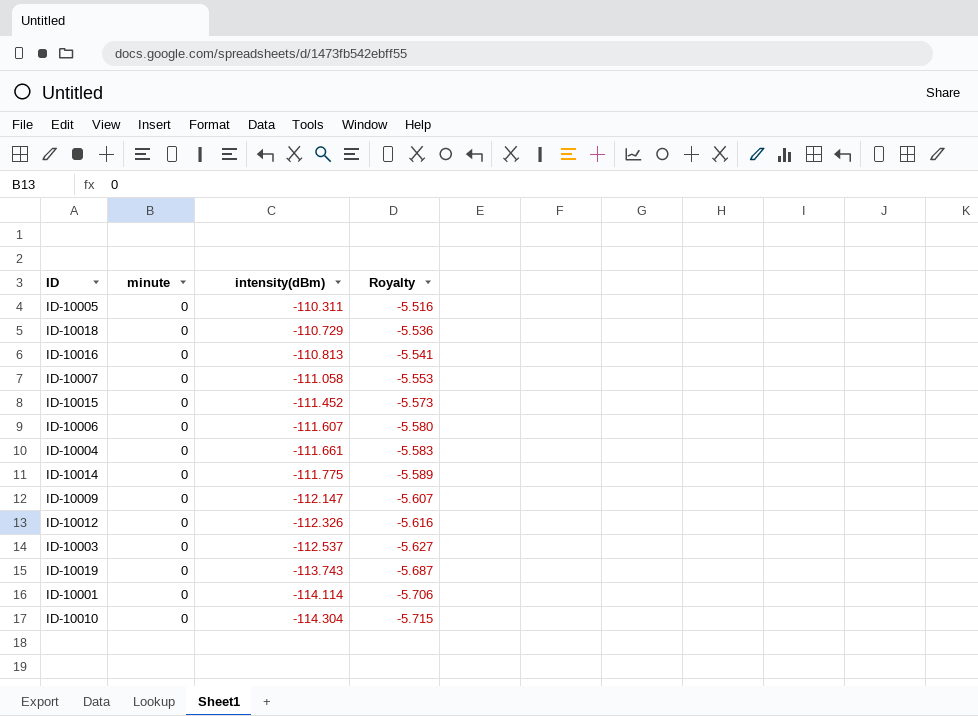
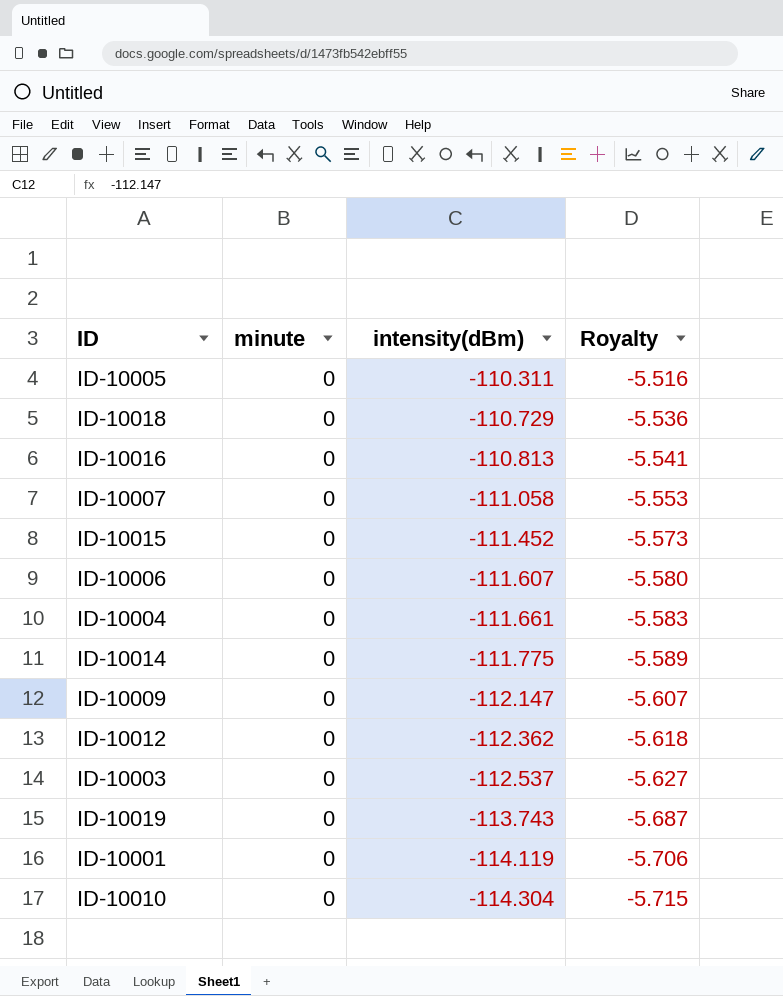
ID-10012 | intensity(dBm): -112.326 -> -112.362
ID-10012 | Royalty: -5.616 -> -5.618
ID-10001 | intensity(dBm): -114.114 -> -114.119

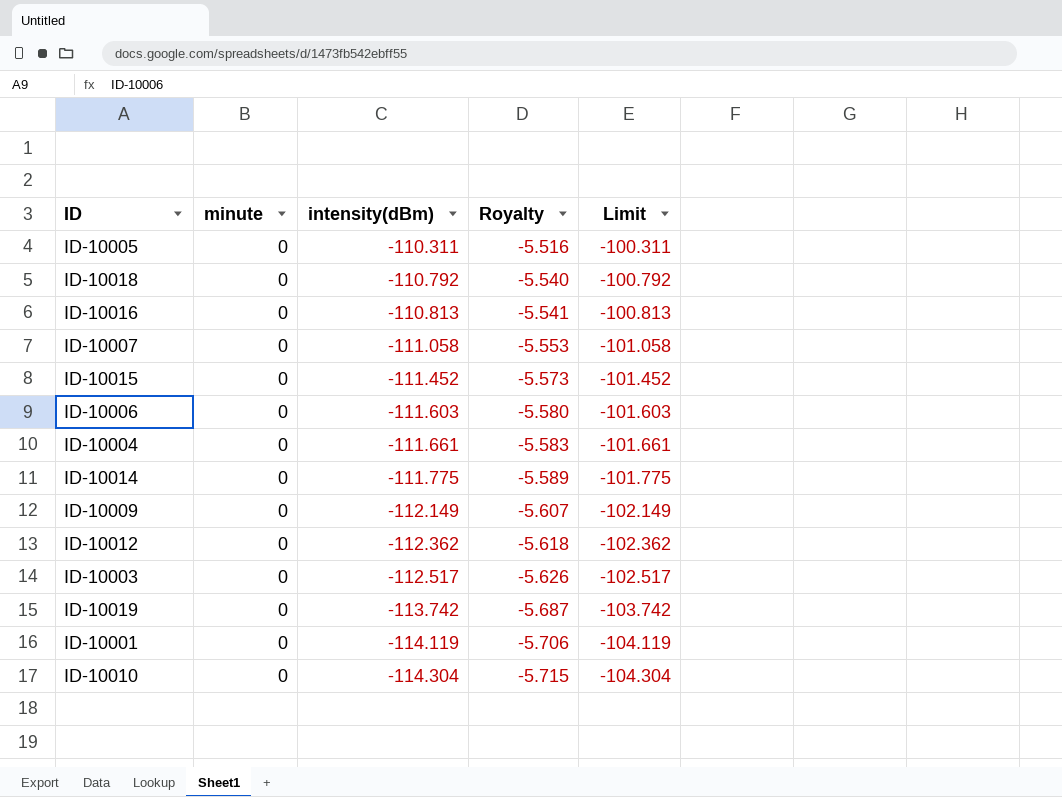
column Limit | formula: none -> [intensity(dBm)] + 10
ID-10018 | intensity(dBm): -110.729 -> -110.792
ID-10018 | Royalty: -5.536 -> -5.540
ID-10006 | intensity(dBm): -111.607 -> -111.603
ID-10009 | intensity(dBm): -112.147 -> -112.149
ID-10003 | intensity(dBm): -112.537 -> -112.517
ID-10003 | Royalty: -5.627 -> -5.626
ID-10019 | intensity(dBm): -113.743 -> -113.742

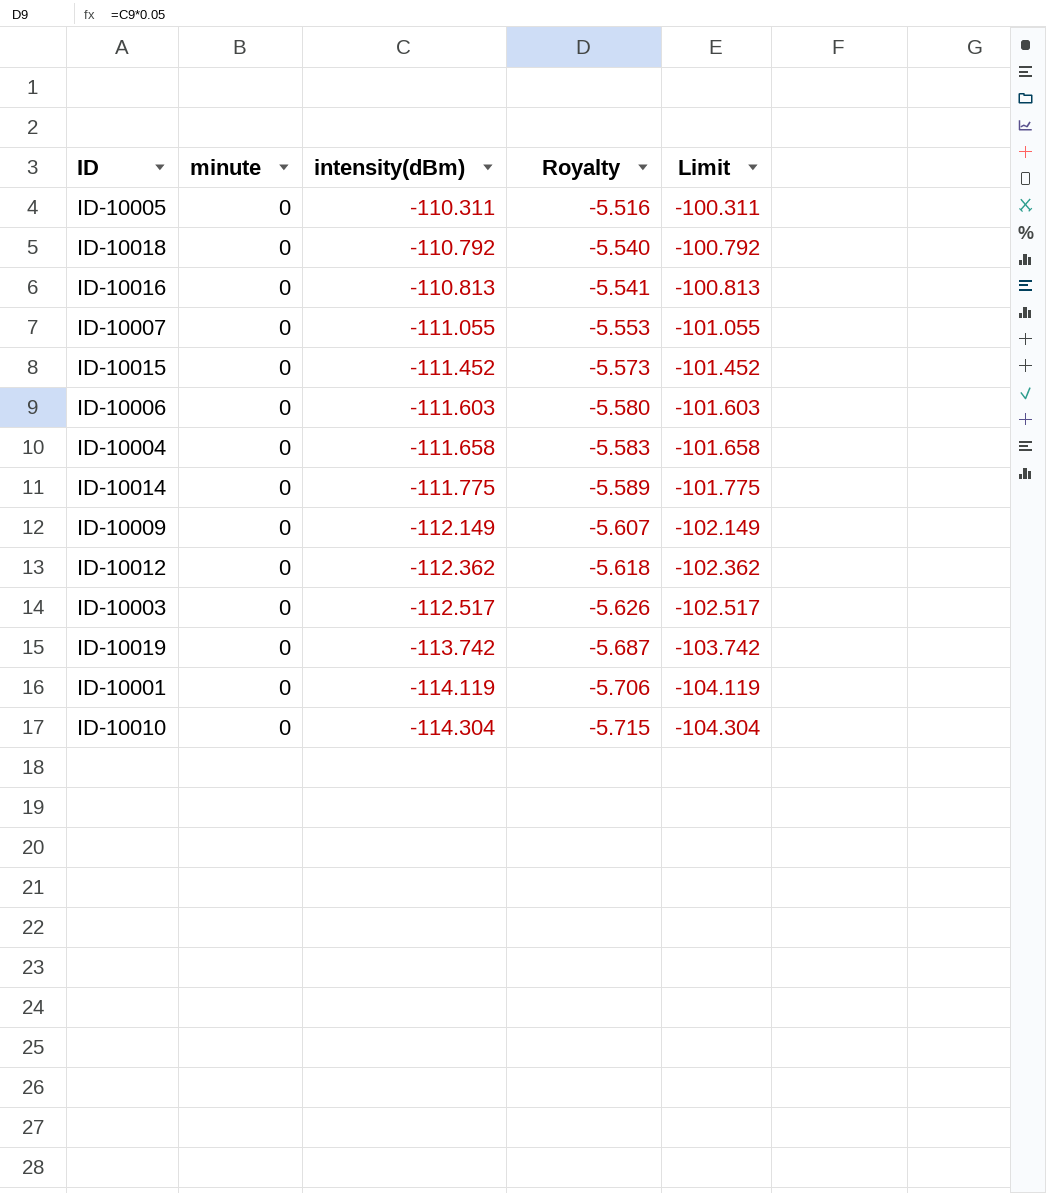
ID-10007 | intensity(dBm): -111.058 -> -111.055
ID-10007 | Limit: -101.058 -> -101.055
ID-10004 | intensity(dBm): -111.661 -> -111.658
ID-10004 | Limit: -101.661 -> -101.658

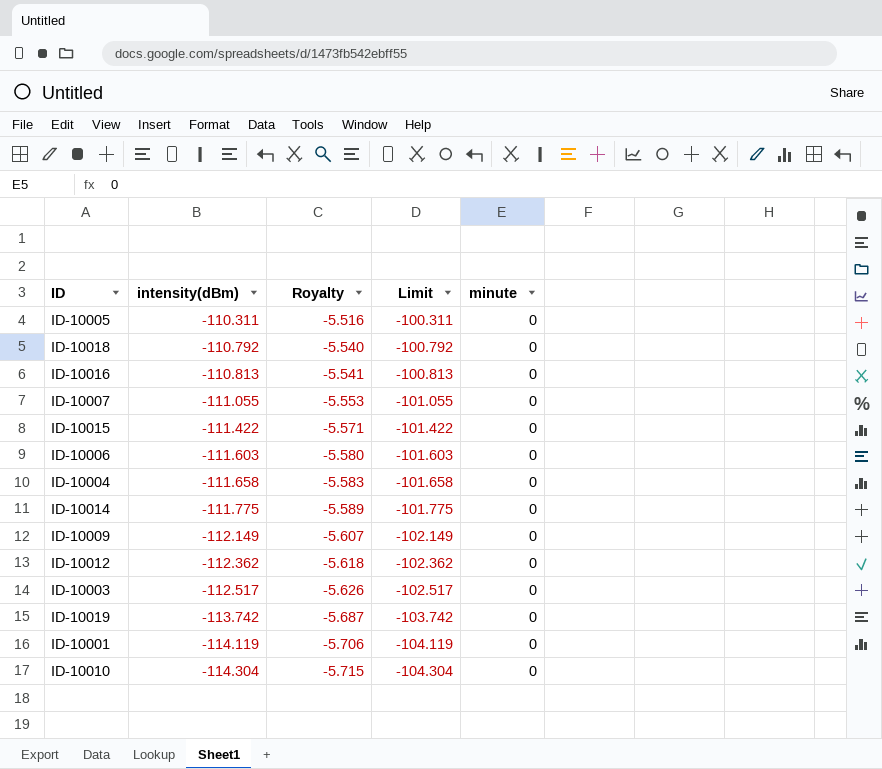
column minute | position: 2 -> 5
ID-10015 | intensity(dBm): -111.452 -> -111.422
ID-10015 | Royalty: -5.573 -> -5.571
ID-10015 | Limit: -101.452 -> -101.422

